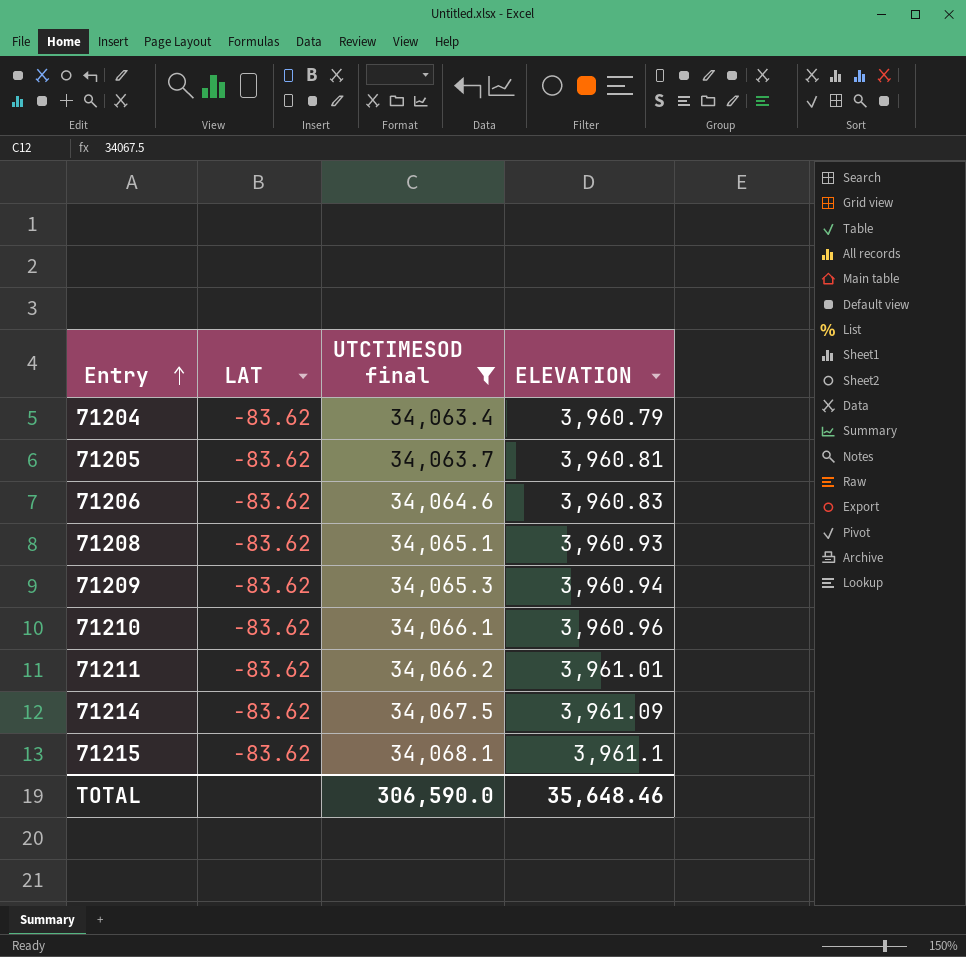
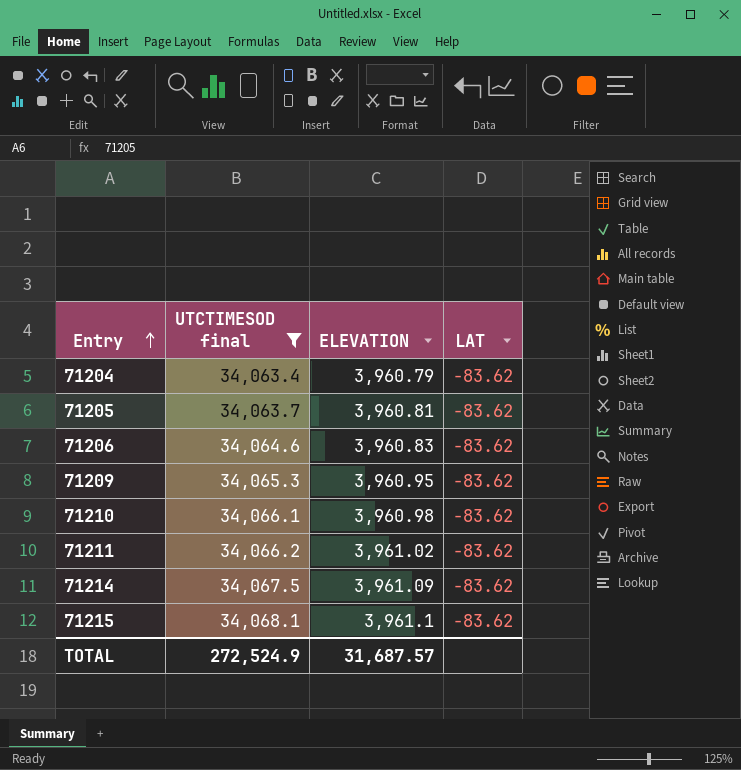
column LAT | position: 2 -> 4
row 71208: -83.62 | 34,065.1 | 3,960.93 -> none
71209 | ELEVATION: 3,960.94 -> 3,960.95
71210 | ELEVATION: 3,960.96 -> 3,960.98
71211 | ELEVATION: 3,961.01 -> 3,961.02
TOTAL | UTCTIMESOD final: 306,590.0 -> 272,524.9
TOTAL | ELEVATION: 35,648.46 -> 31,687.57

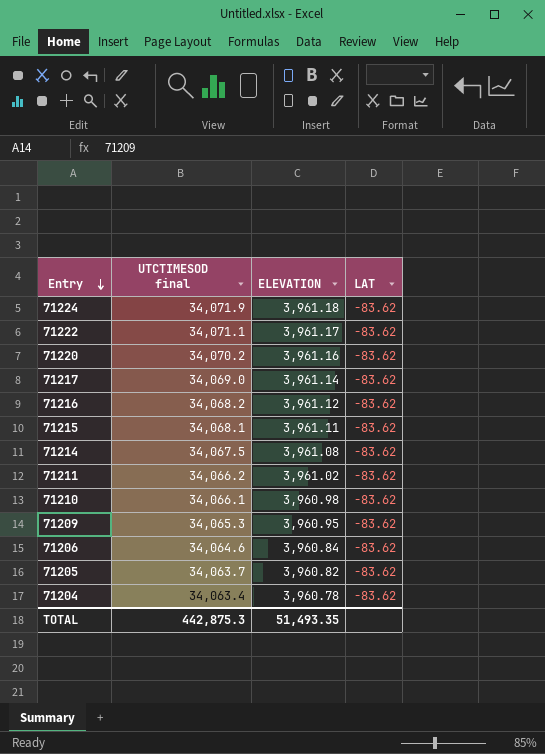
filter: UTCTIMESOD final <= 34,068.1 -> none
row order: Entry ascending -> Entry descending
71215 | ELEVATION: 3,961.1 -> 3,961.11
71214 | ELEVATION: 3,961.09 -> 3,961.08
71206 | ELEVATION: 3,960.83 -> 3,960.84
71205 | ELEVATION: 3,960.81 -> 3,960.82
71204 | ELEVATION: 3,960.79 -> 3,960.78
TOTAL | UTCTIMESOD final: 272,524.9 -> 442,875.3
TOTAL | ELEVATION: 31,687.57 -> 51,493.35

